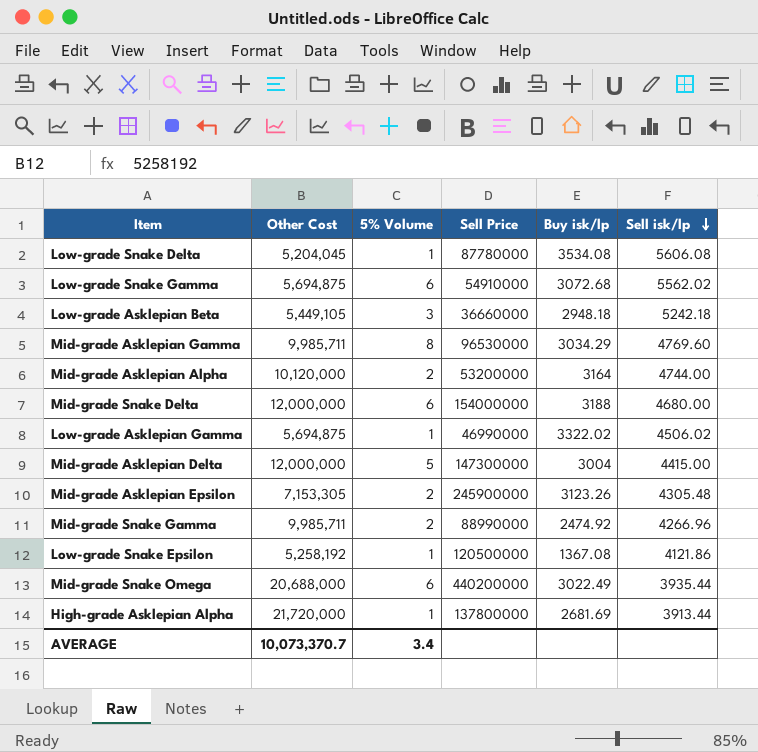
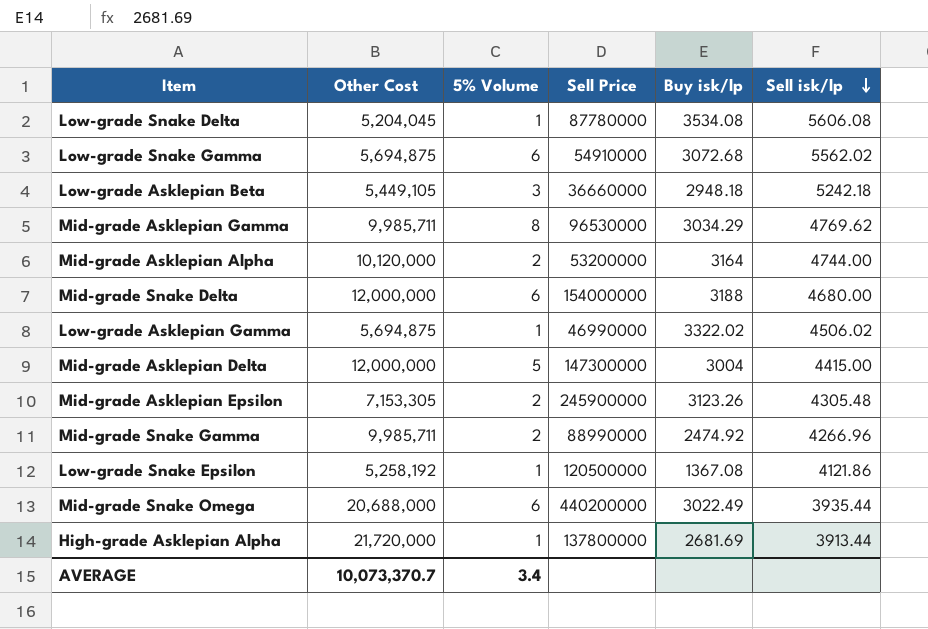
Mid-grade Asklepian Gamma | Sell isk/lp: 4769.60 -> 4769.62

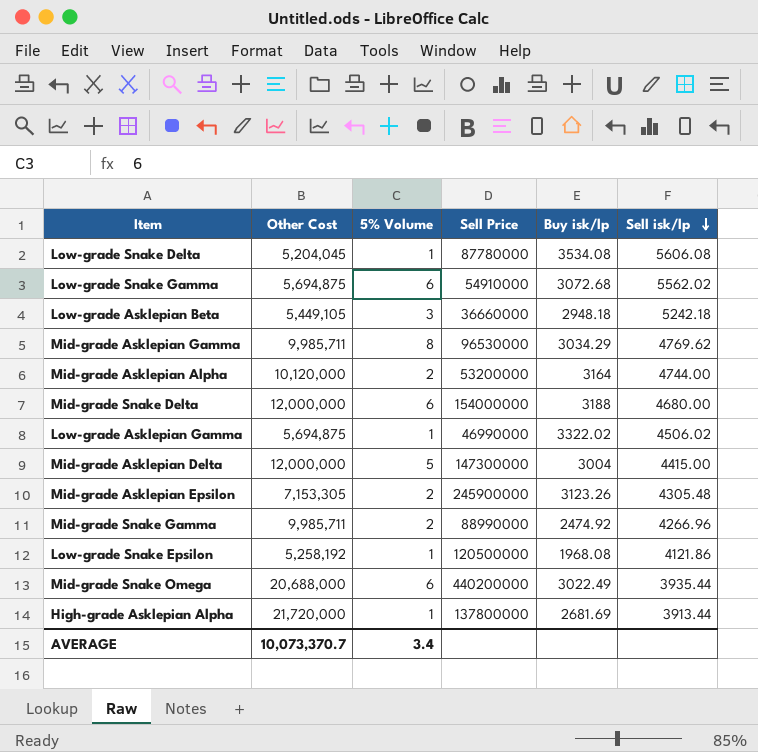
Low-grade Snake Epsilon | Buy isk/lp: 1367.08 -> 1968.08

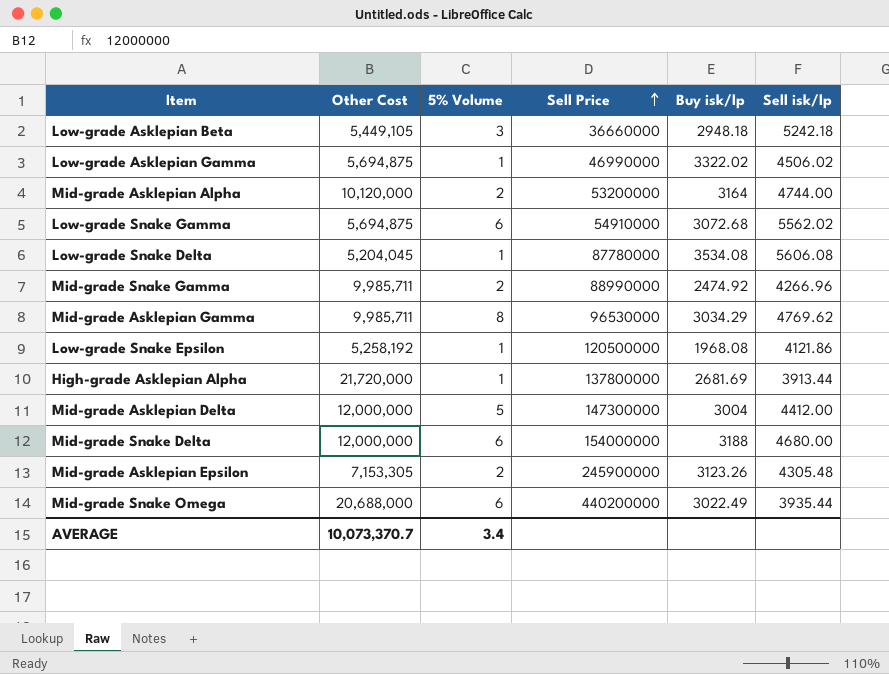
row order: Sell isk/lp descending -> Sell Price ascending
Mid-grade Asklepian Delta | Sell isk/lp: 4415.00 -> 4412.00

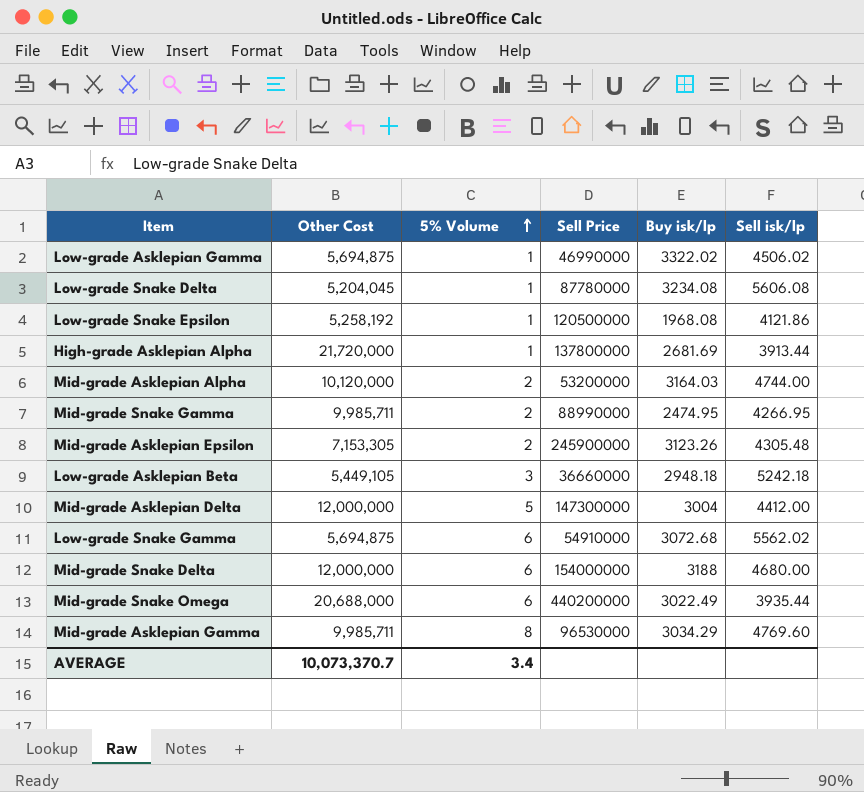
row order: Sell Price ascending -> 5% Volume ascending
Low-grade Snake Delta | Buy isk/lp: 3534.08 -> 3234.08
Mid-grade Asklepian Alpha | Buy isk/lp: 3164 -> 3164.03
Mid-grade Snake Gamma | Buy isk/lp: 2474.92 -> 2474.95
Mid-grade Snake Gamma | Sell isk/lp: 4266.96 -> 4266.95
Mid-grade Asklepian Gamma | Sell isk/lp: 4769.62 -> 4769.60

